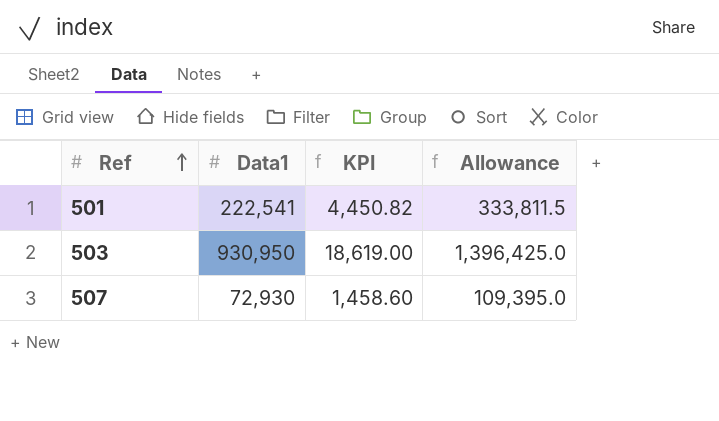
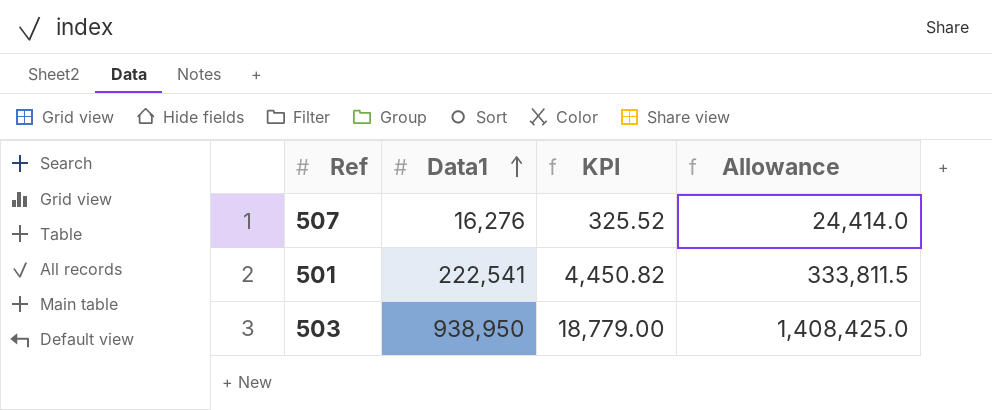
row order: Ref ascending -> Data1 ascending
507 | Data1: 72,930 -> 16,276
507 | KPI: 1,458.60 -> 325.52
507 | Allowance: 109,395.0 -> 24,414.0
503 | Data1: 930,950 -> 938,950
503 | KPI: 18,619.00 -> 18,779.00
503 | Allowance: 1,396,425.0 -> 1,408,425.0

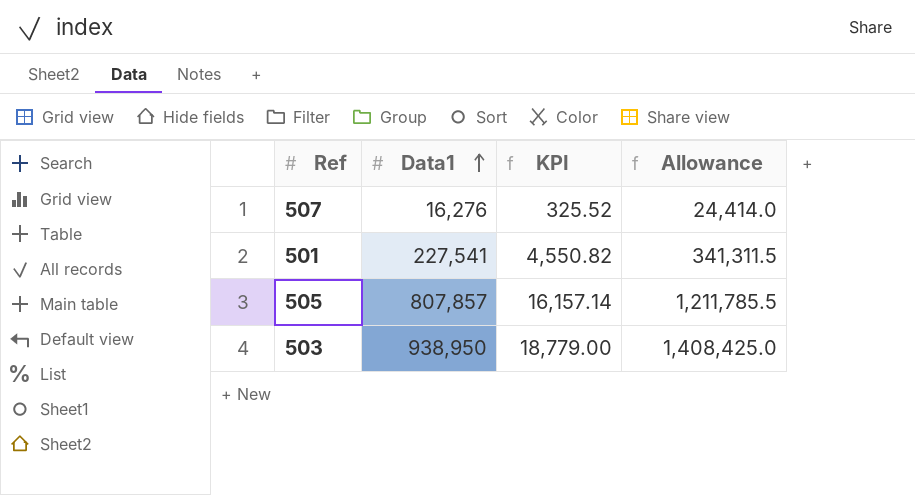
501 | Data1: 222,541 -> 227,541
501 | KPI: 4,450.82 -> 4,550.82
501 | Allowance: 333,811.5 -> 341,311.5
row 505: none -> 807,857 | 16,157.14 | 1,211,785.5

